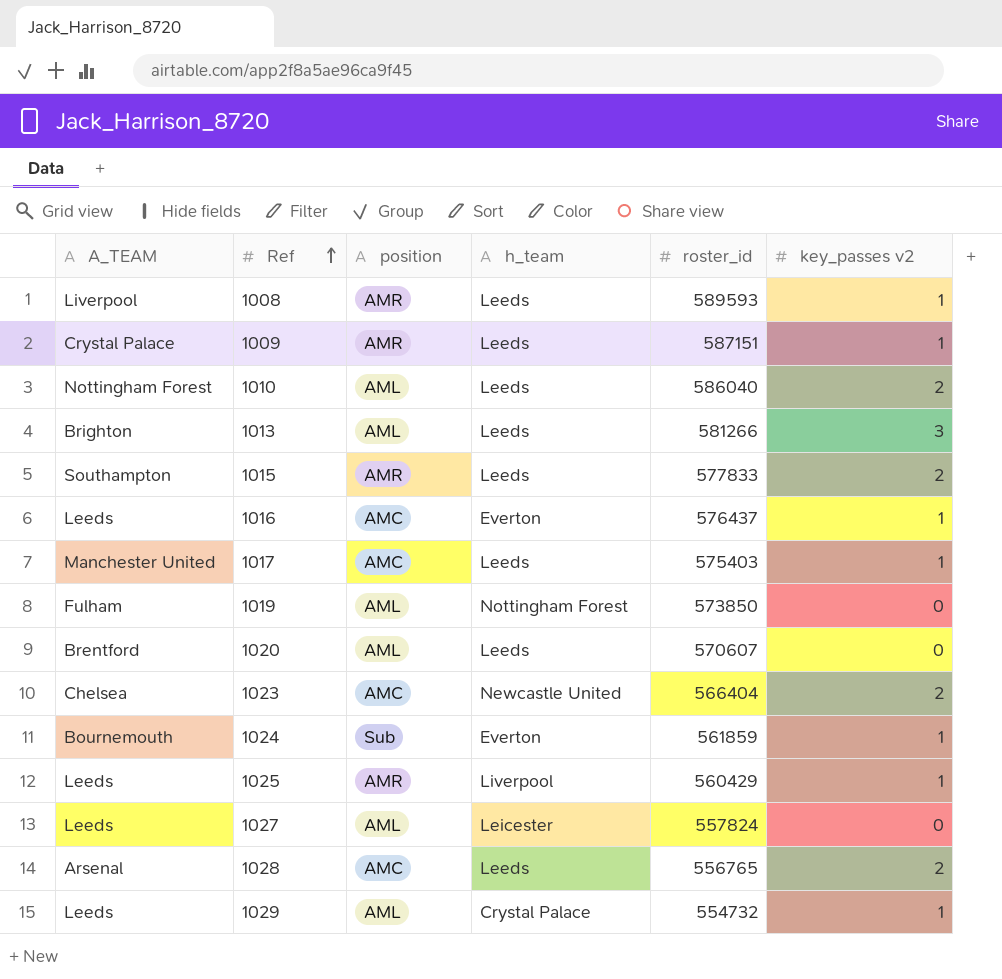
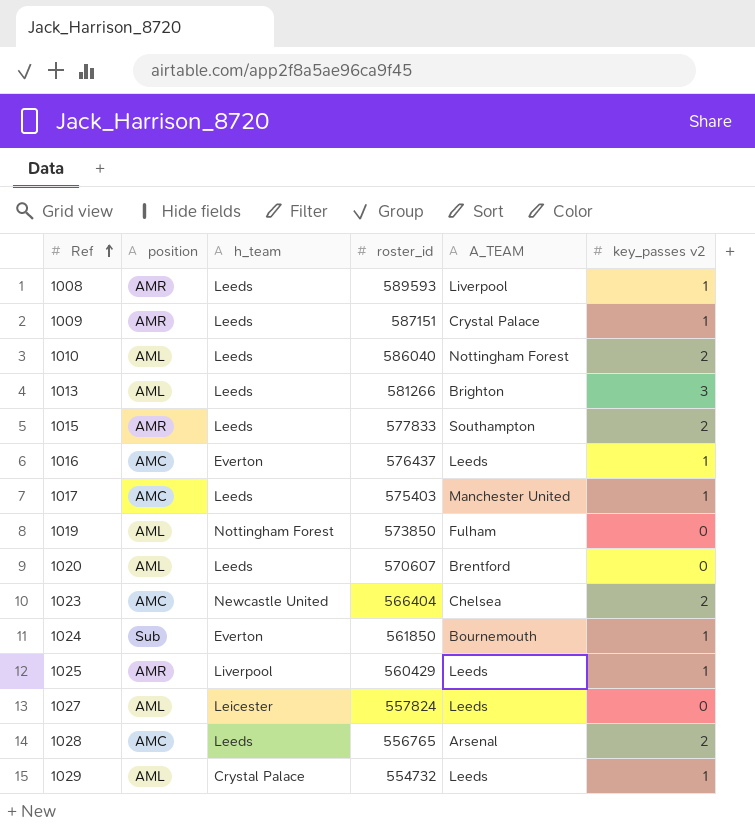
column A_TEAM | position: 1 -> 5
1024 | roster_id: 561859 -> 561850

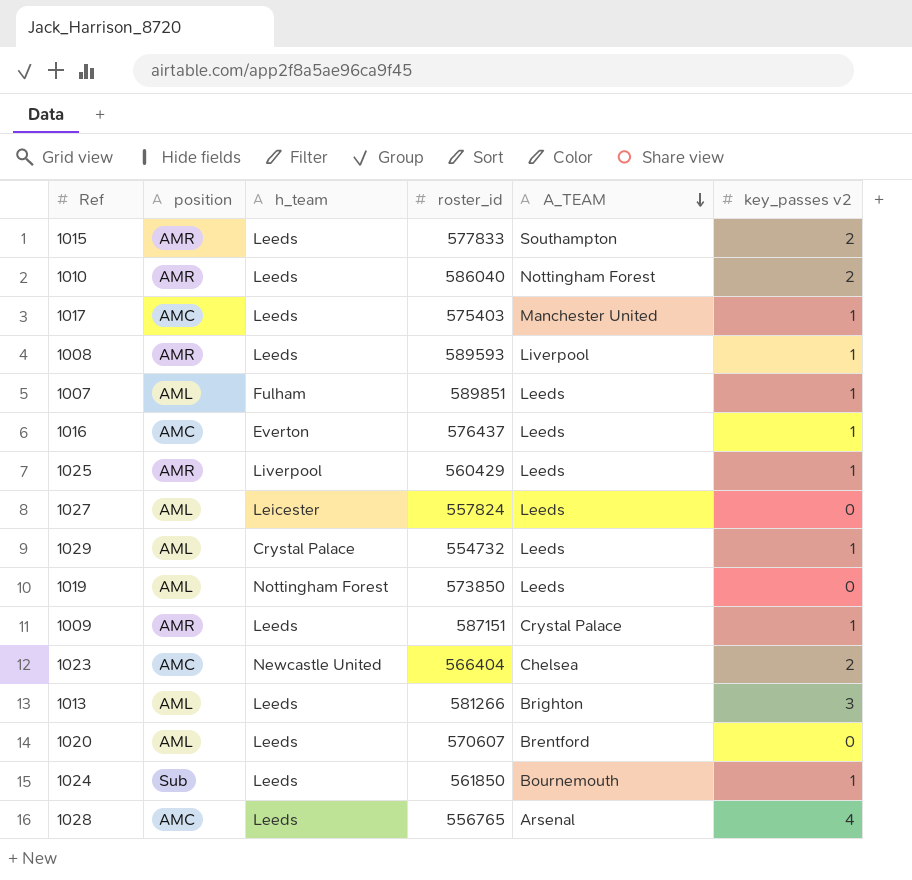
row order: Ref ascending -> A_TEAM descending
1010 | position: AML -> AMR
row 1007: none -> AML | Fulham | 589851 | Leeds | 1
1019 | A_TEAM: Fulham -> Leeds
1024 | h_team: Everton -> Leeds
1028 | key_passes v2: 2 -> 4

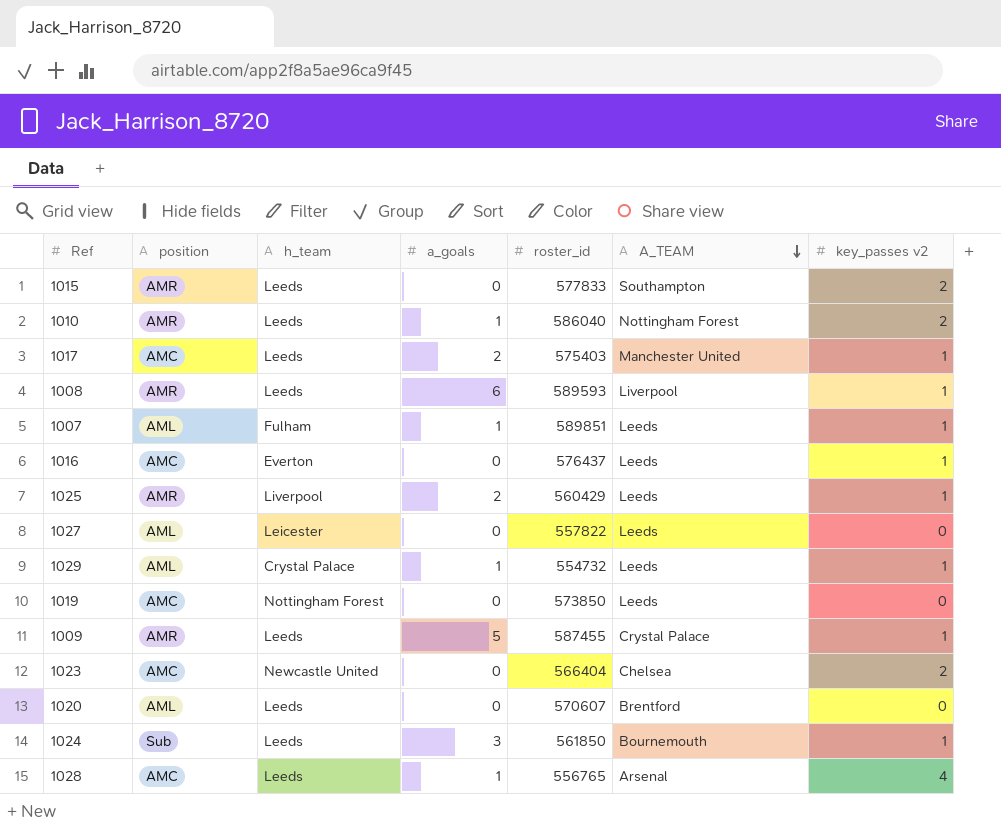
column a_goals | position: none -> 4
row 1013: AML | Leeds | 581266 | Brighton | 3 -> none
1027 | roster_id: 557824 -> 557822
1019 | position: AML -> AMC
1009 | roster_id: 587151 -> 587455

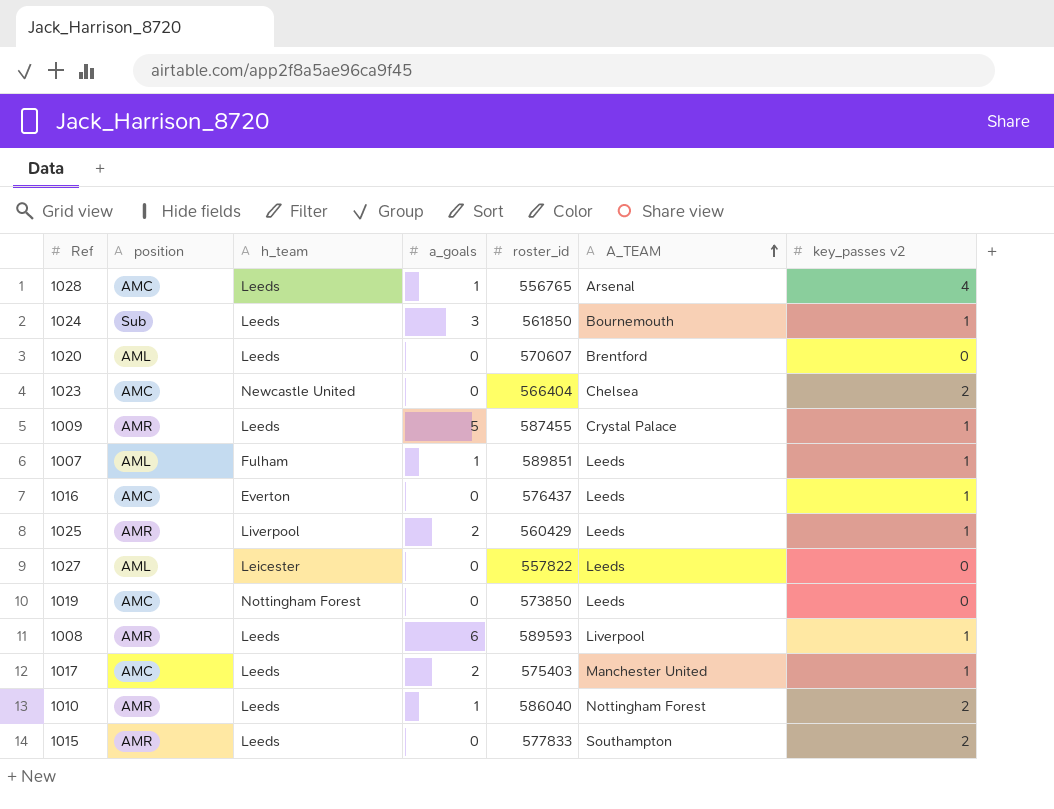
row order: A_TEAM descending -> A_TEAM ascending
row 1029: AML | Crystal Palace | 1 | 554732 | Leeds | 1 -> none

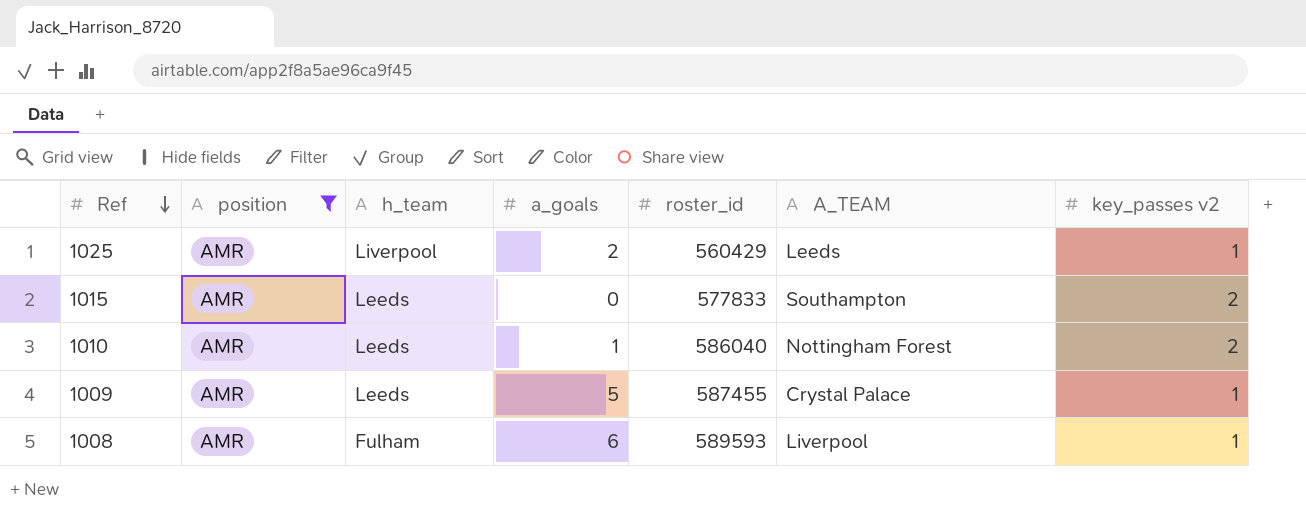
filter: none -> position = AMR
row order: A_TEAM ascending -> Ref descending
1008 | h_team: Leeds -> Fulham

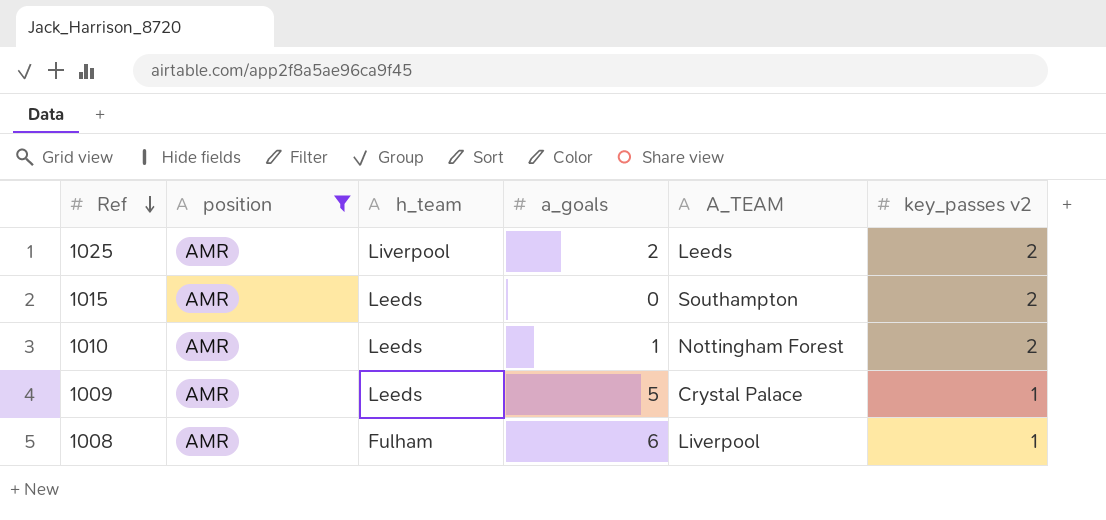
column roster_id | position: 5 -> none
1025 | key_passes v2: 1 -> 2

